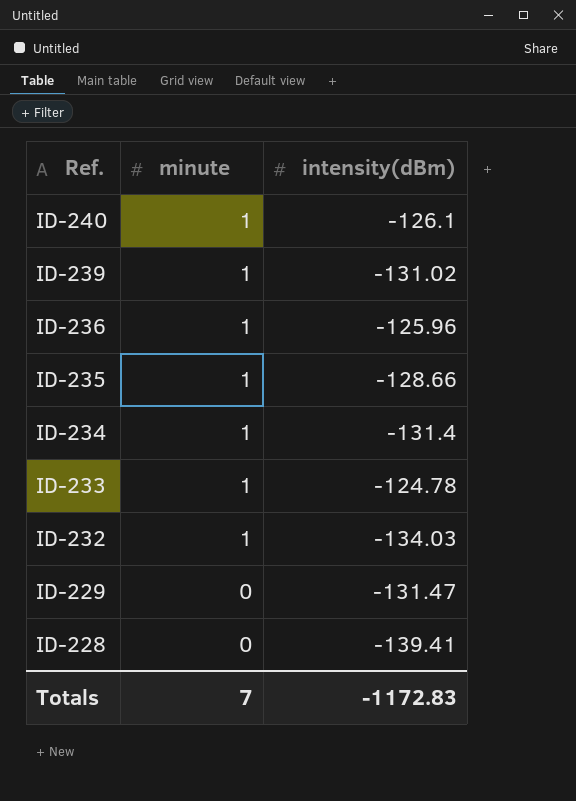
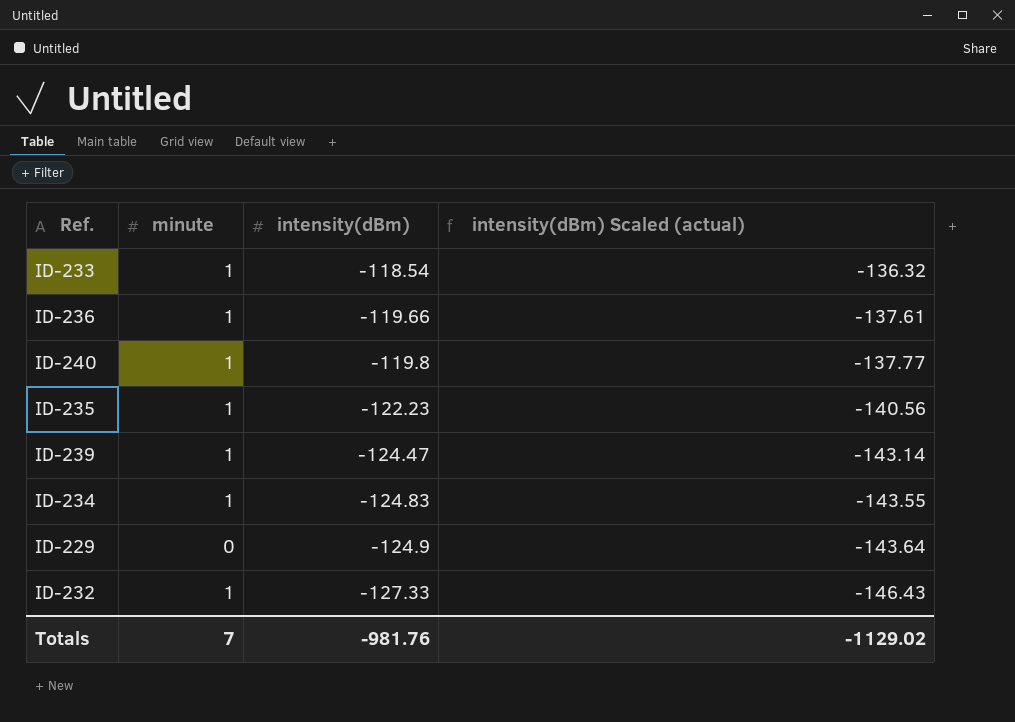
row order: Ref. descending -> intensity(dBm) descending
column intensity(dBm) Scaled (actual) | formula: none -> [intensity(dBm)] * 1.15
row ID-228: 0 | -139.41 -> none
ID-233 | intensity(dBm): -124.78 -> -118.54
ID-236 | intensity(dBm): -125.96 -> -119.66
ID-240 | intensity(dBm): -126.1 -> -119.8
ID-235 | intensity(dBm): -128.66 -> -122.23
ID-239 | intensity(dBm): -131.02 -> -124.47
ID-234 | intensity(dBm): -131.4 -> -124.83
ID-229 | intensity(dBm): -131.47 -> -124.9
ID-232 | intensity(dBm): -134.03 -> -127.33
Totals | intensity(dBm): -1172.83 -> -981.76

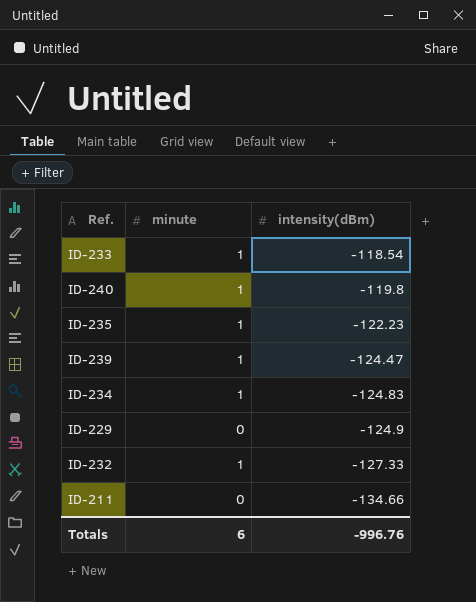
column intensity(dBm) Scaled (actual) | formula: [intensity(dBm)] * 1.15 -> none
row ID-236: 1 | -119.66 | -137.61 -> none
row ID-211: none -> 0 | -134.66
Totals | minute: 7 -> 6
Totals | intensity(dBm): -981.76 -> -996.76

